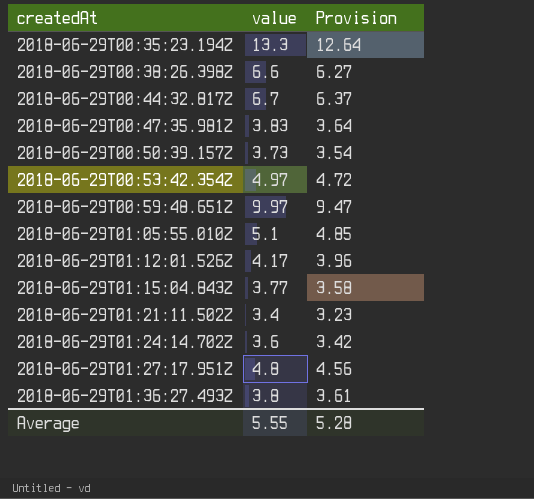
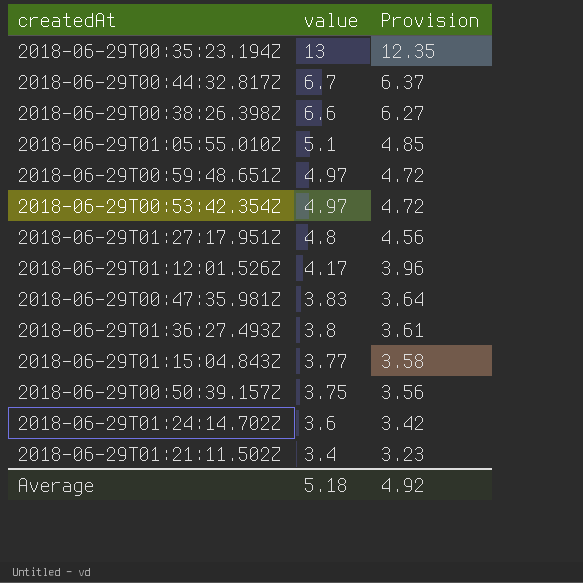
row order: createdAt ascending -> value descending
2018-06-29T00:35:23.194Z | value: 13.3 -> 13
2018-06-29T00:35:23.194Z | Provision: 12.64 -> 12.35
2018-06-29T00:59:48.651Z | value: 9.97 -> 4.97
2018-06-29T00:59:48.651Z | Provision: 9.47 -> 4.72
2018-06-29T00:50:39.157Z | value: 3.73 -> 3.75
2018-06-29T00:50:39.157Z | Provision: 3.54 -> 3.56
Average | value: 5.55 -> 5.18
Average | Provision: 5.28 -> 4.92

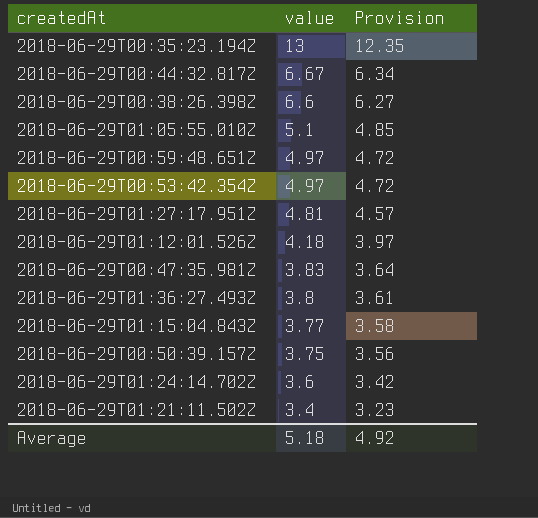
2018-06-29T00:44:32.817Z | value: 6.7 -> 6.67
2018-06-29T00:44:32.817Z | Provision: 6.37 -> 6.34
2018-06-29T01:27:17.951Z | value: 4.8 -> 4.81
2018-06-29T01:27:17.951Z | Provision: 4.56 -> 4.57
2018-06-29T01:12:01.526Z | value: 4.17 -> 4.18
2018-06-29T01:12:01.526Z | Provision: 3.96 -> 3.97

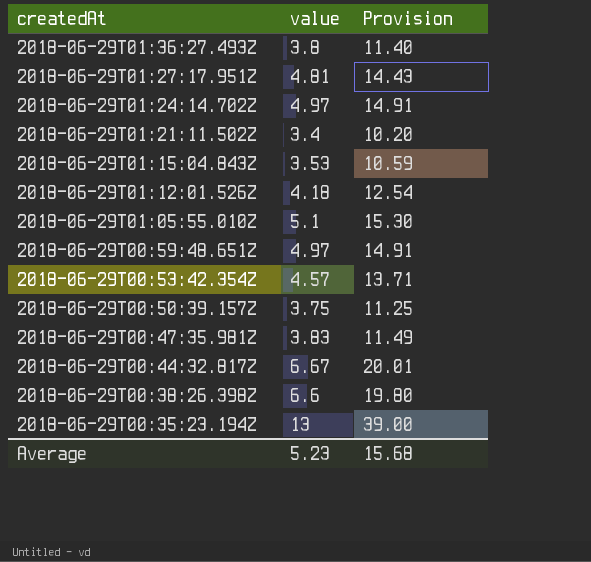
row order: value descending -> createdAt descending
column Provision | formula: [value] * 0.95 -> [value] * 3
2018-06-29T01:24:14.702Z | value: 3.6 -> 4.97
2018-06-29T01:15:04.843Z | value: 3.77 -> 3.53
2018-06-29T00:53:42.354Z | value: 4.97 -> 4.57
Average | value: 5.18 -> 5.23
Average | Provision: 4.92 -> 15.68

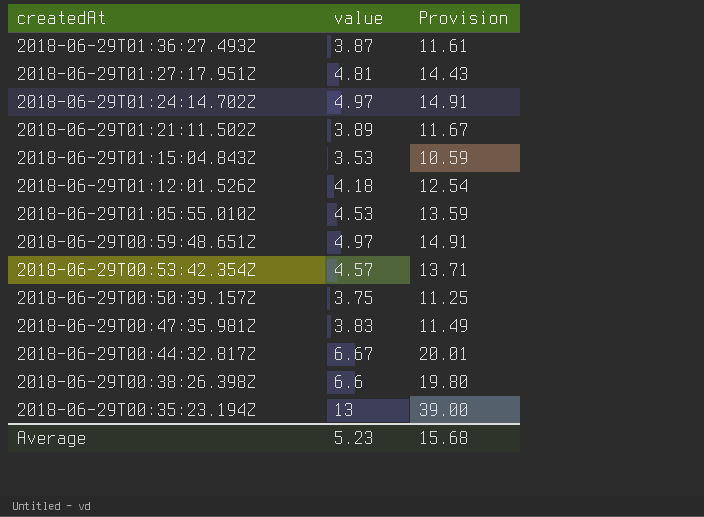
2018-06-29T01:36:27.493Z | value: 3.8 -> 3.87
2018-06-29T01:36:27.493Z | Provision: 11.40 -> 11.61
2018-06-29T01:21:11.502Z | value: 3.4 -> 3.89
2018-06-29T01:21:11.502Z | Provision: 10.20 -> 11.67
2018-06-29T01:05:55.010Z | value: 5.1 -> 4.53
2018-06-29T01:05:55.010Z | Provision: 15.30 -> 13.59

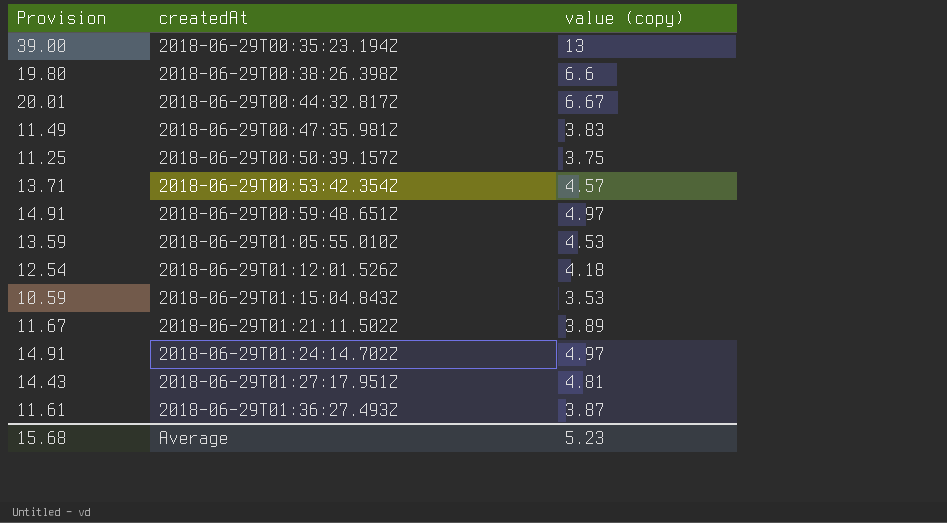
row order: createdAt descending -> createdAt ascending
column Provision | position: 3 -> 1
column name: value -> value (copy)

